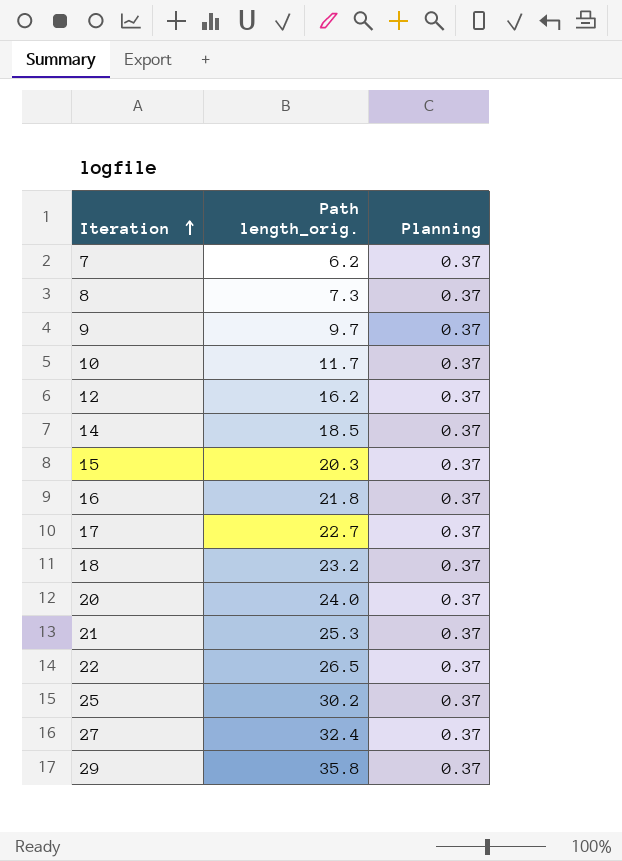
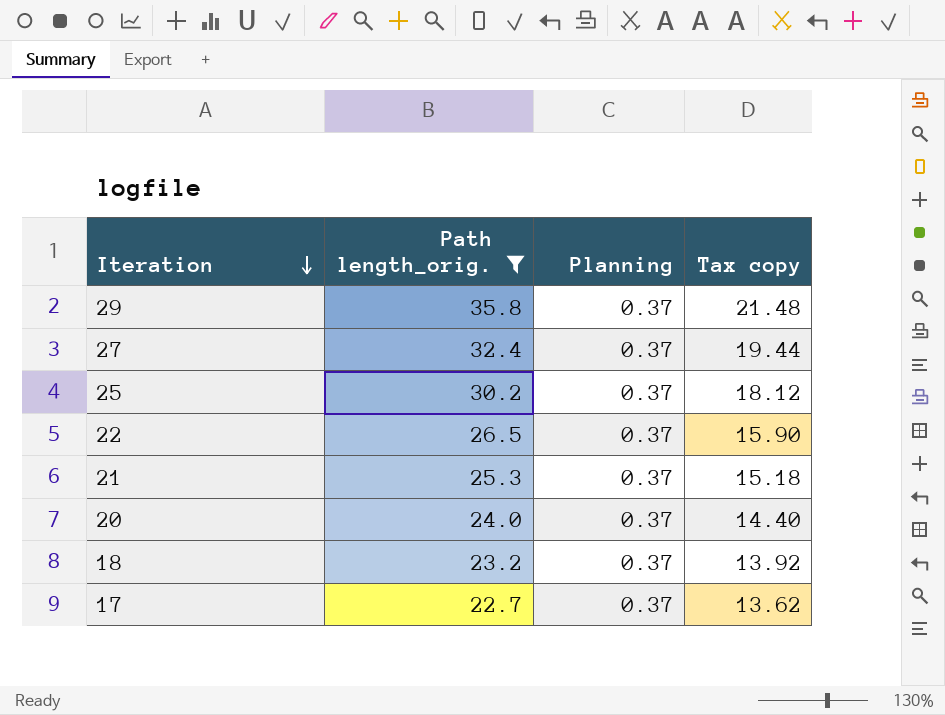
filter: none -> Path length_orig. >= 22.7
row order: Iteration ascending -> Iteration descending
column Tax copy | formula: none -> [Path length_orig.] * 0.6

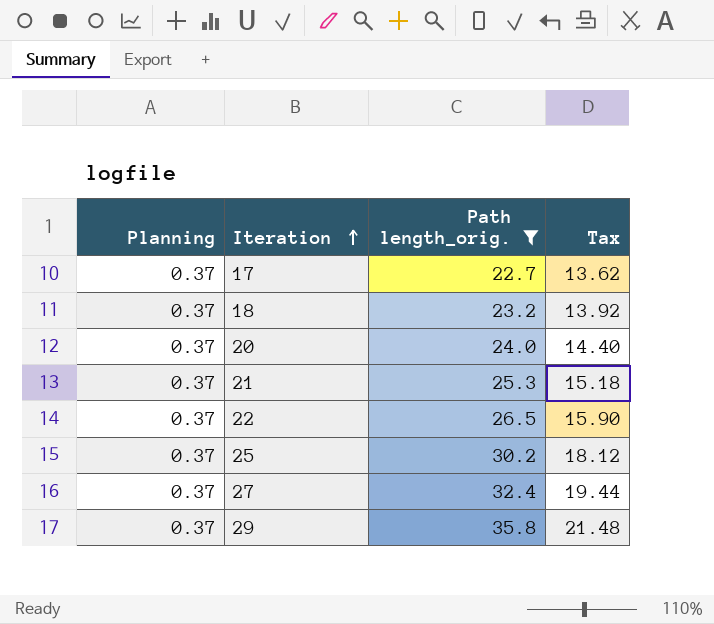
row order: Iteration descending -> Iteration ascending
column Planning | position: 3 -> 1
column name: Tax copy -> Tax

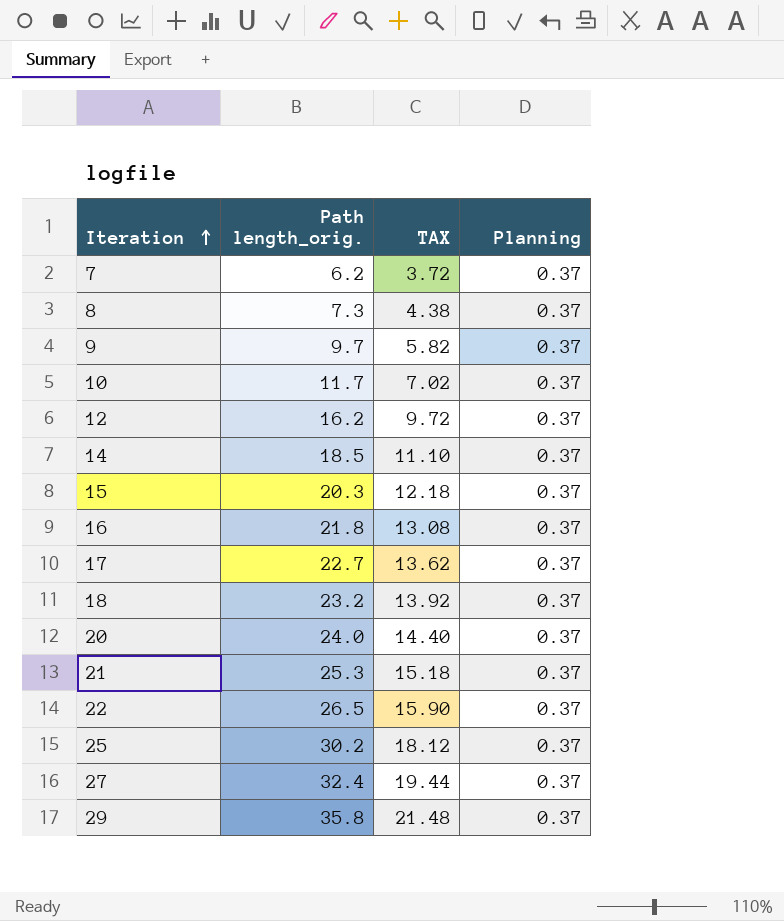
filter: Path length_orig. >= 22.7 -> none
column name: Tax -> TAX
column Planning | position: 1 -> 4

